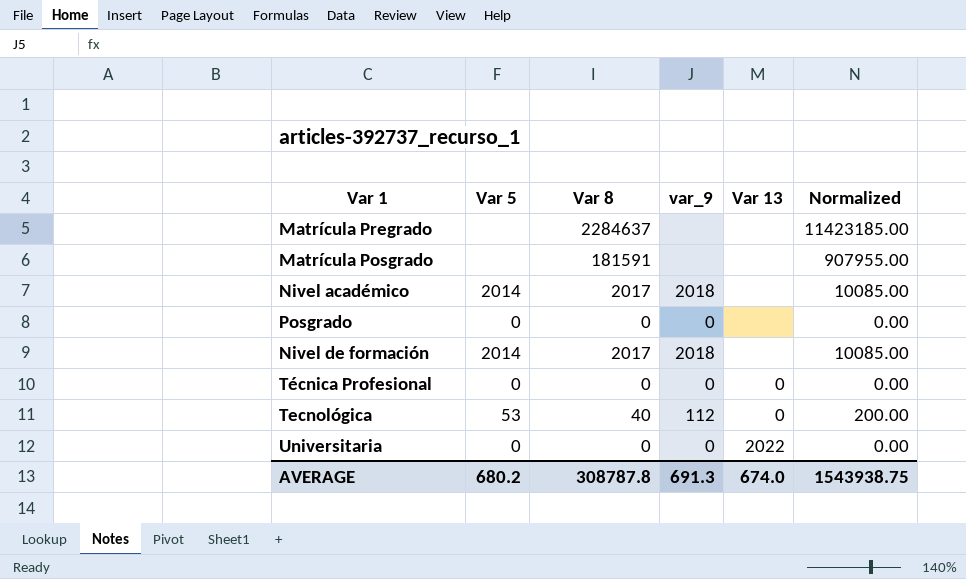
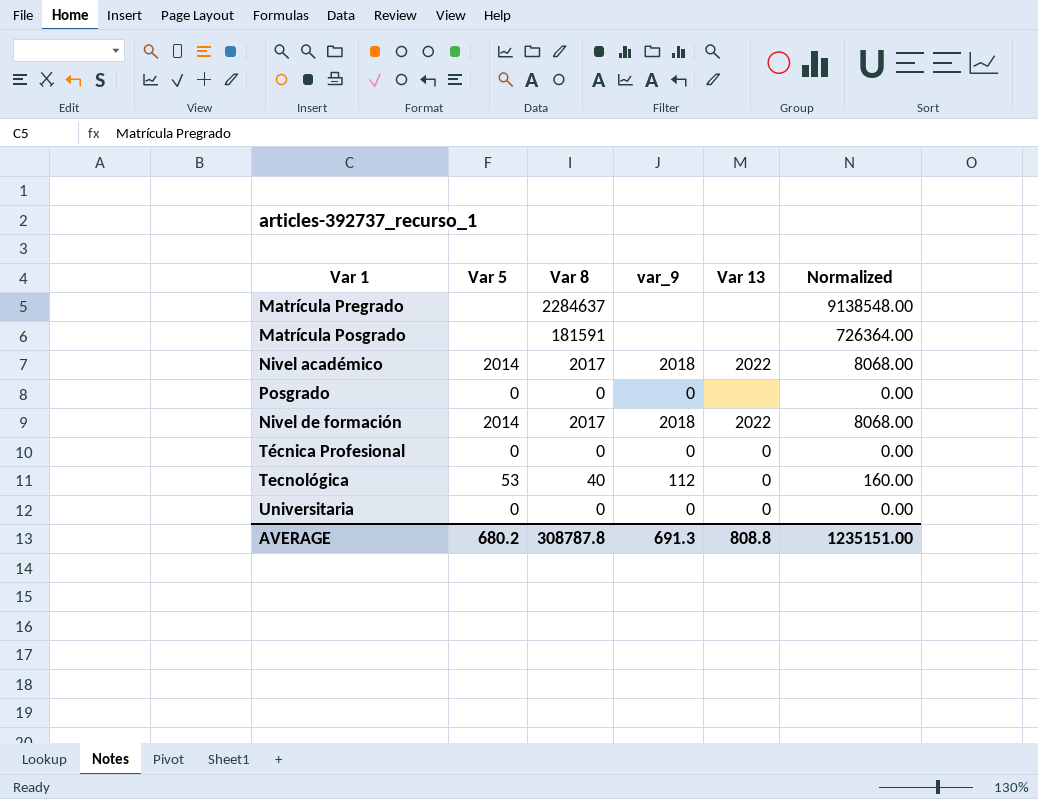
column Normalized | formula: [Var 8] * 5 -> [Var 8] * 4
Nivel académico | Var 13: none -> 2022
Nivel de formación | Var 13: none -> 2022
Universitaria | Var 13: 2022 -> 0
AVERAGE | Var 13: 674.0 -> 808.8
AVERAGE | Normalized: 1543938.75 -> 1235151.00

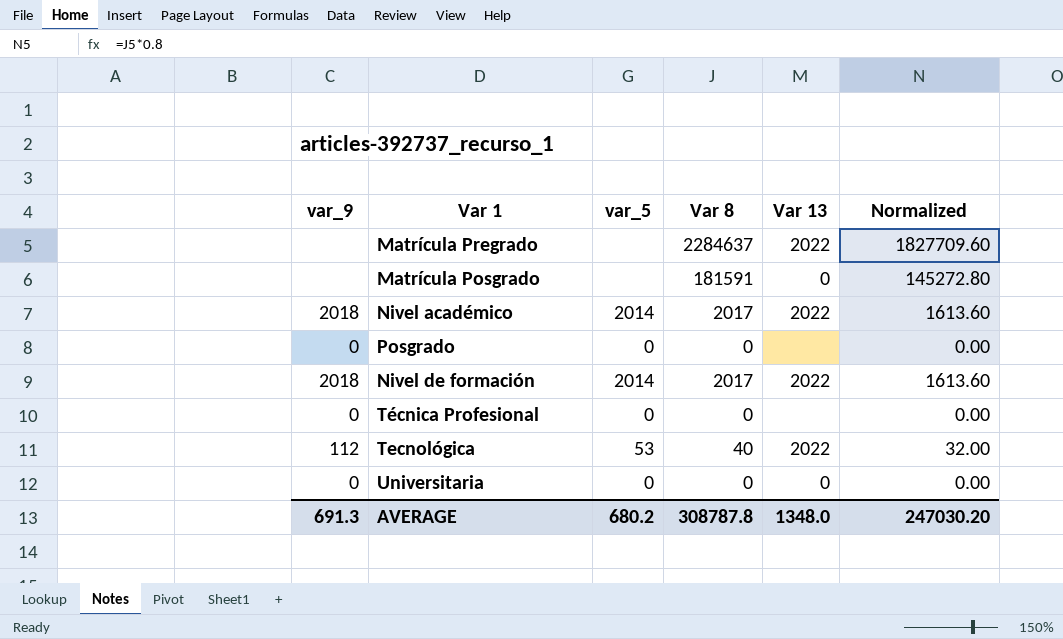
column var_9 | position: 4 -> 1
column name: Var 5 -> var_5
column Normalized | formula: [Var 8] * 4 -> [Var 8] * 0.8
Matrícula Pregrado | Var 13: none -> 2022
Matrícula Posgrado | Var 13: none -> 0
Técnica Profesional | Var 13: 0 -> none
Tecnológica | Var 13: 0 -> 2022
AVERAGE | Var 13: 808.8 -> 1348.0
AVERAGE | Normalized: 1235151.00 -> 247030.20

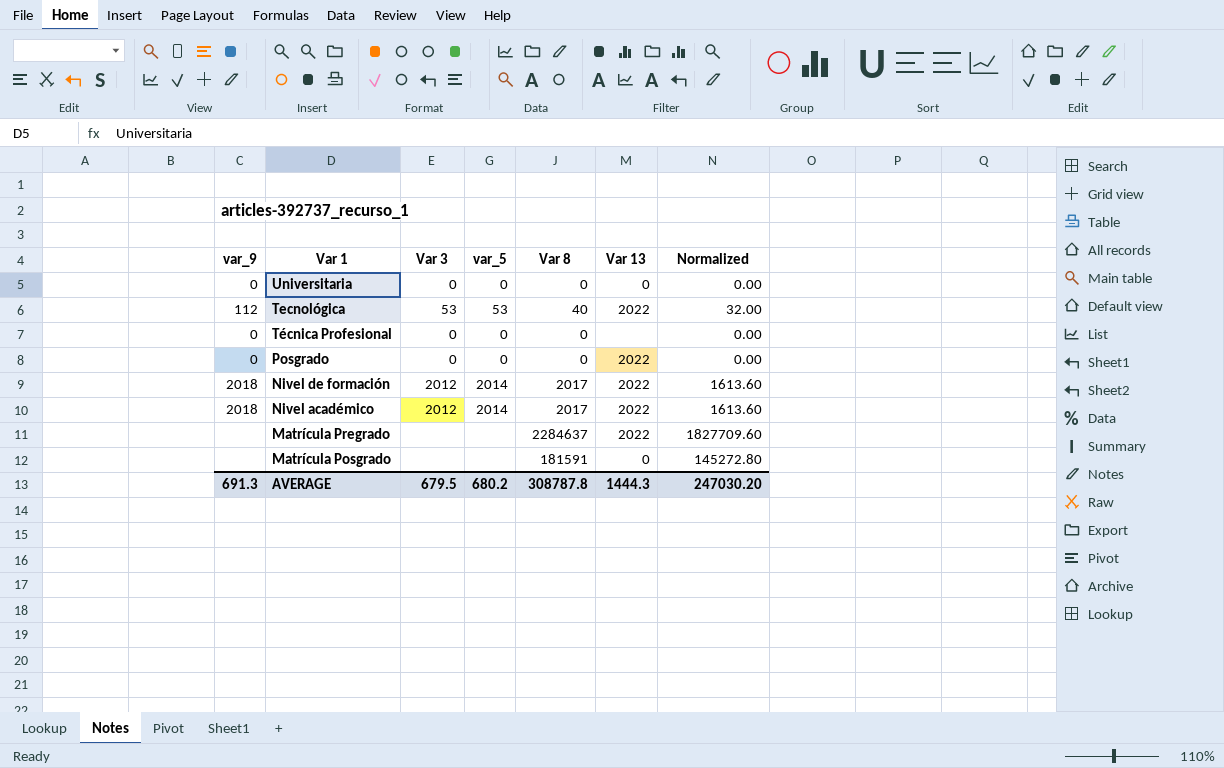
row order: none -> Var 1 descending
column Var 3 | position: none -> 3
Posgrado | Var 13: none -> 2022
AVERAGE | Var 13: 1348.0 -> 1444.3

